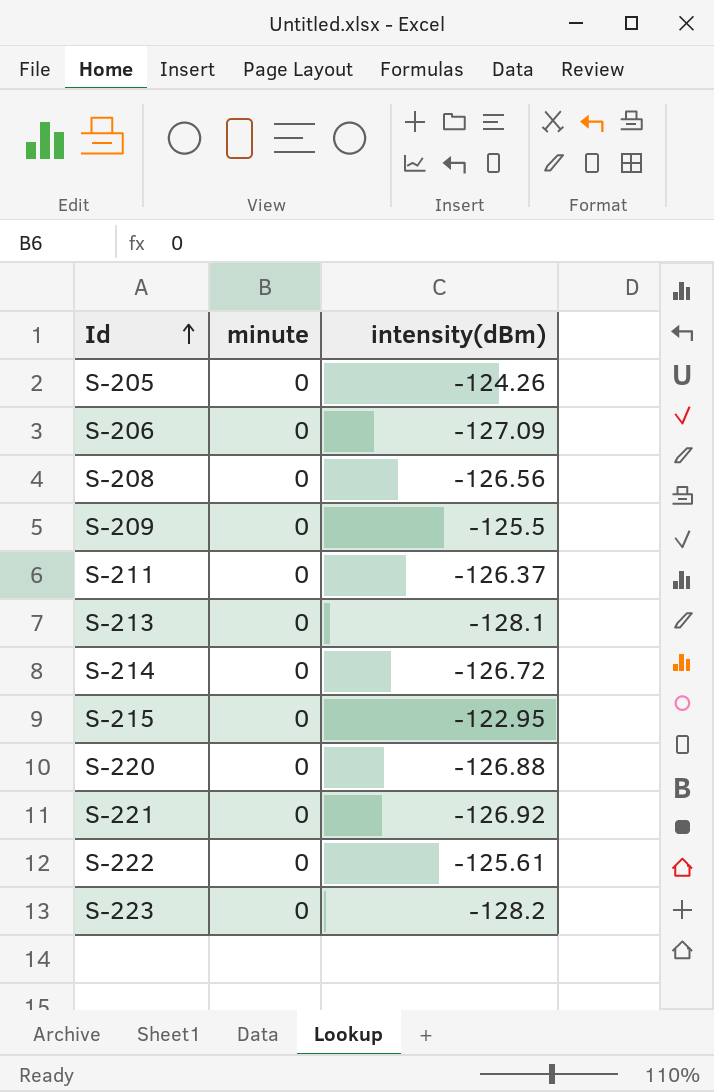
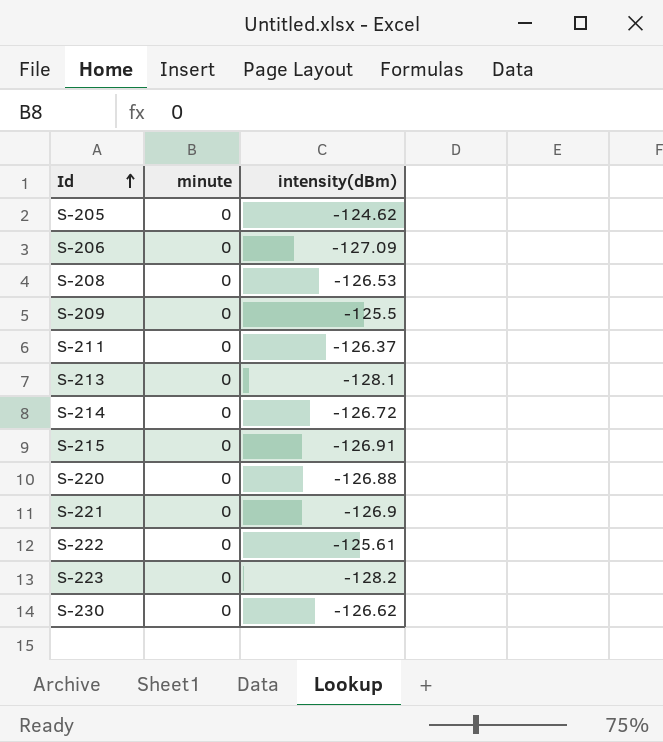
S-205 | intensity(dBm): -124.26 -> -124.62
S-208 | intensity(dBm): -126.56 -> -126.53
S-215 | intensity(dBm): -122.95 -> -126.91
S-221 | intensity(dBm): -126.92 -> -126.9
row S-230: none -> 0 | -126.62

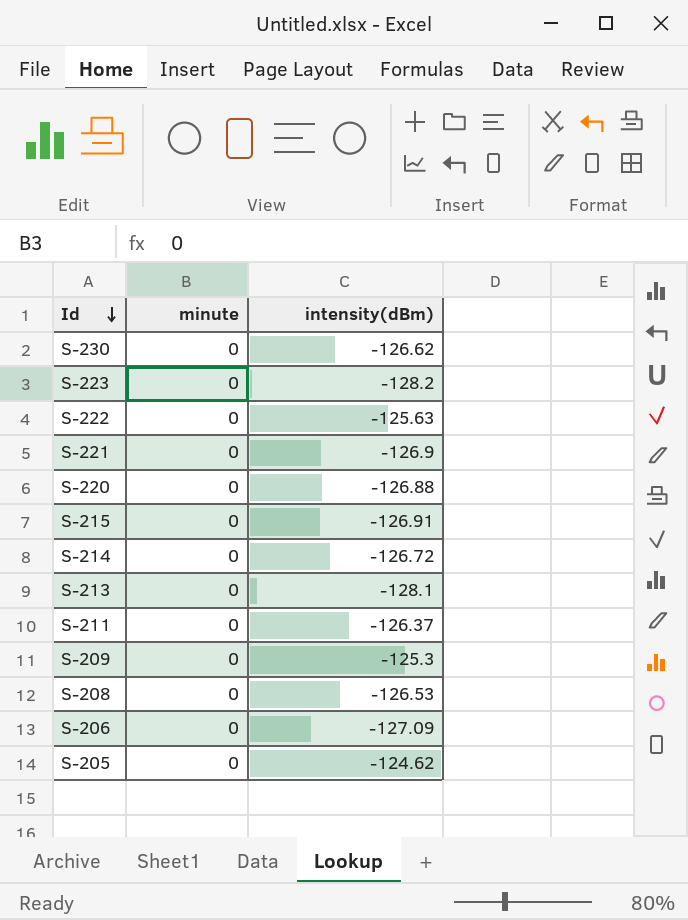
row order: Id ascending -> Id descending
S-222 | intensity(dBm): -125.61 -> -125.63
S-209 | intensity(dBm): -125.5 -> -125.3

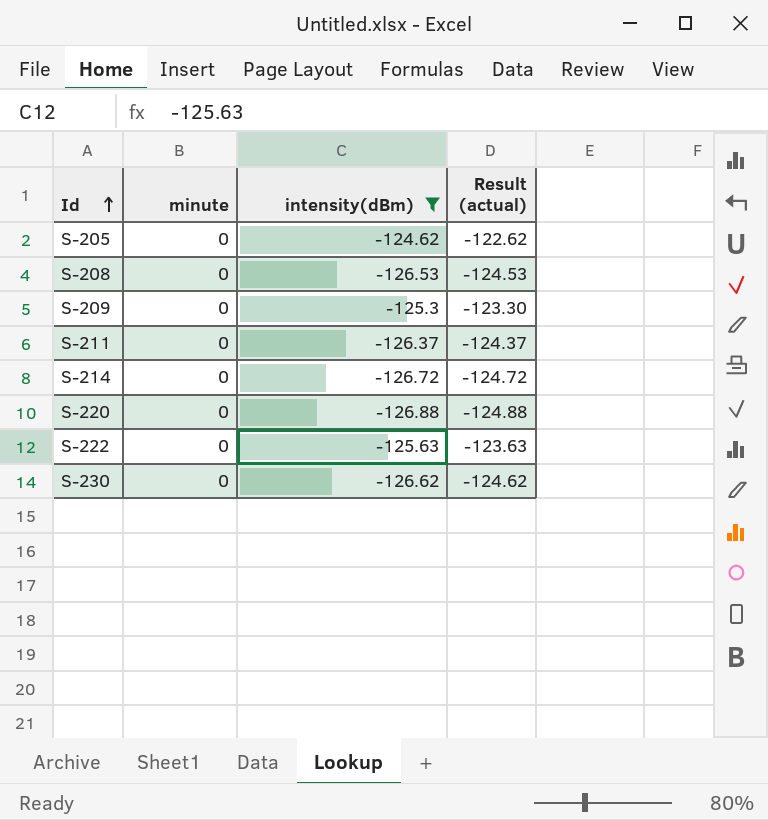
filter: none -> intensity(dBm) >= -126.88
row order: Id descending -> Id ascending
column Result (actual) | formula: none -> [intensity(dBm)] + 2

